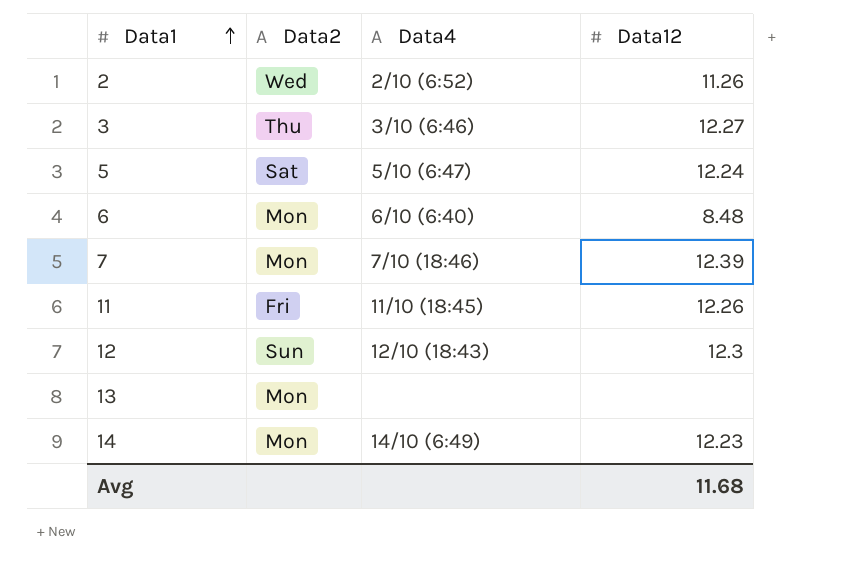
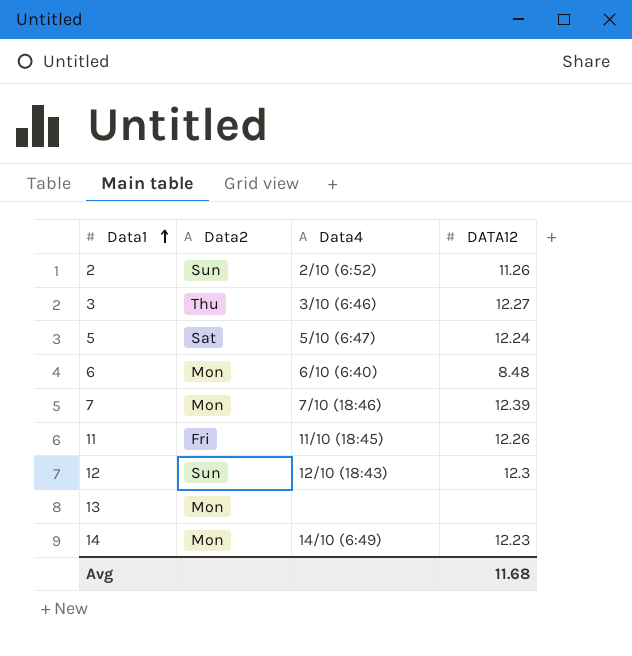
column name: Data12 -> DATA12
2 | Data2: Wed -> Sun

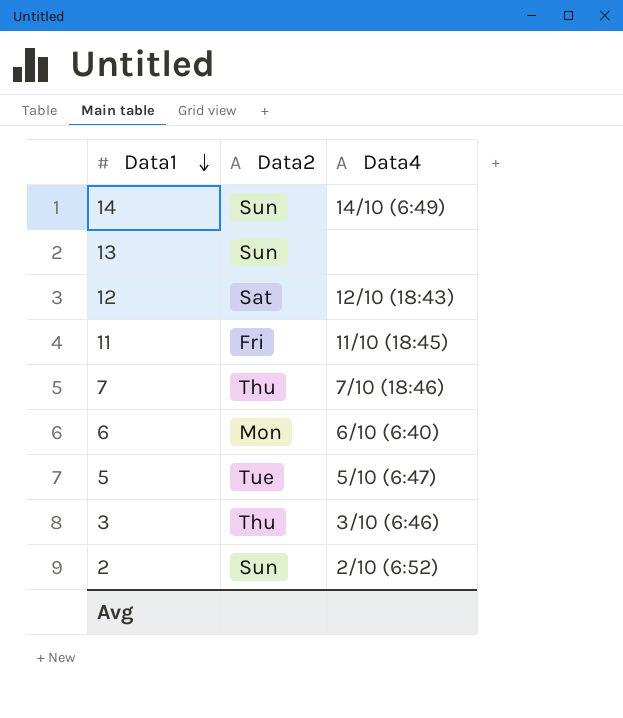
row order: Data1 ascending -> Data1 descending
column DATA12 | position: 4 -> none
14 | Data2: Mon -> Sun
13 | Data2: Mon -> Sun
12 | Data2: Sun -> Sat
7 | Data2: Mon -> Thu
5 | Data2: Sat -> Tue

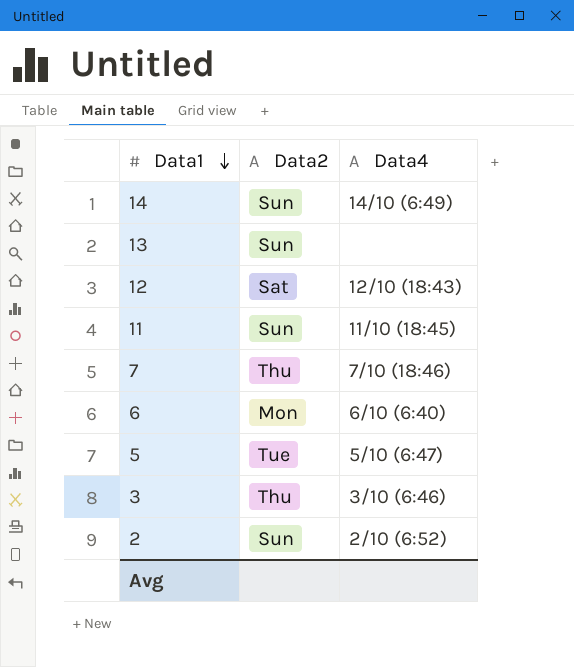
11 | Data2: Fri -> Sun

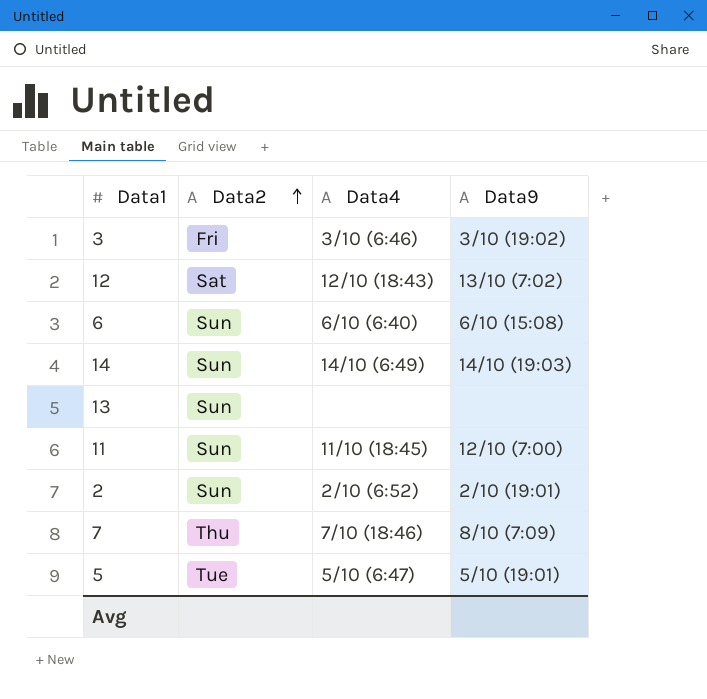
row order: Data1 descending -> Data2 ascending
column Data9 | position: none -> 4
3 | Data2: Thu -> Fri
6 | Data2: Mon -> Sun

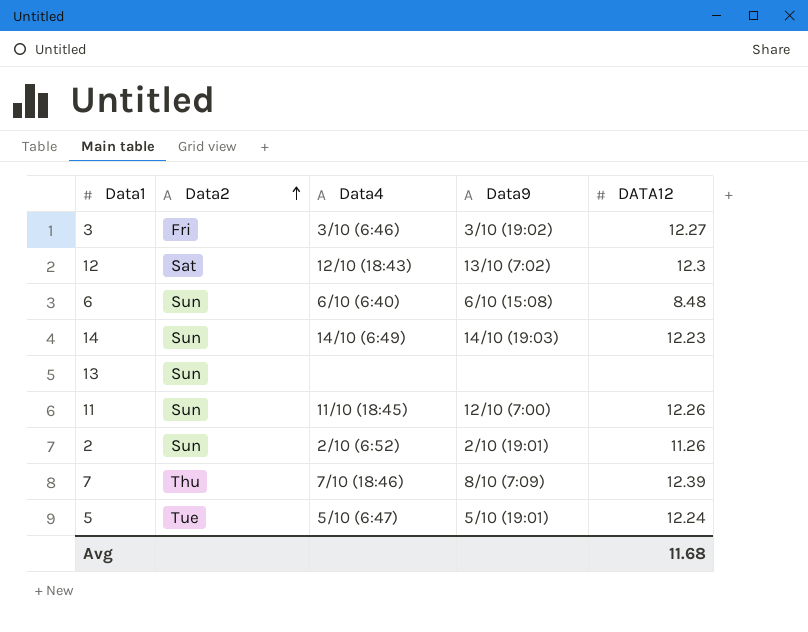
column DATA12 | position: none -> 5

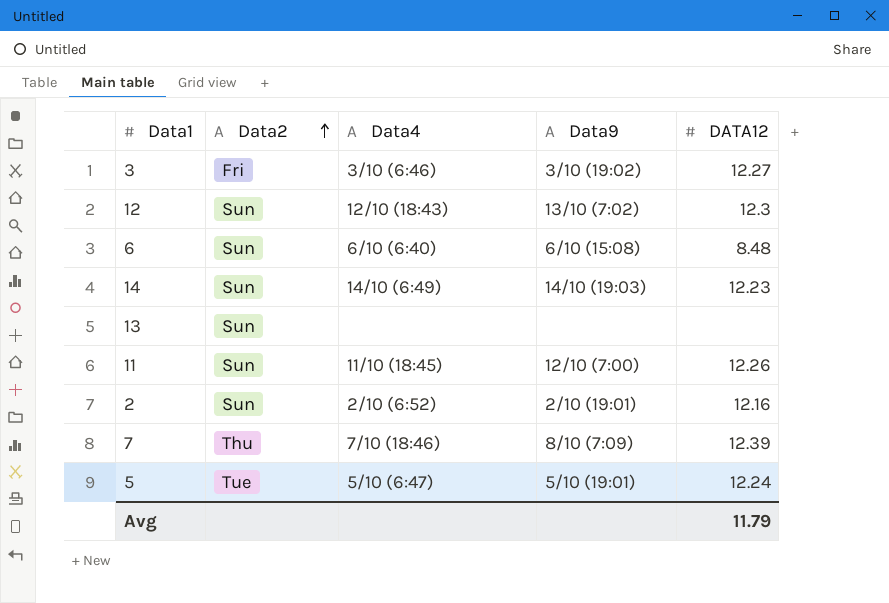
12 | Data2: Sat -> Sun
2 | DATA12: 11.26 -> 12.16
Avg | DATA12: 11.68 -> 11.79

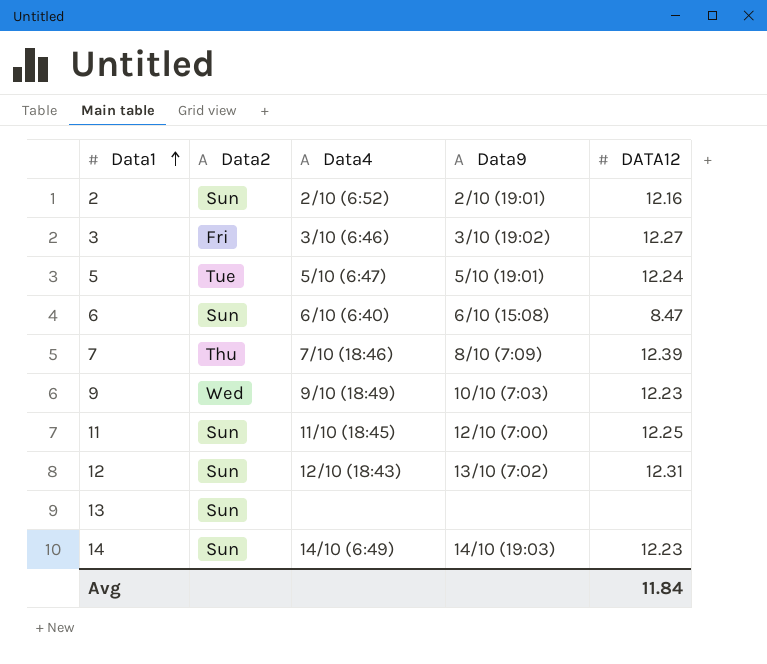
row order: Data2 ascending -> Data1 ascending
6 | DATA12: 8.48 -> 8.47
row 9: none -> Wed | 9/10 (18:49) | 10/10 (7:03) | 12.23
11 | DATA12: 12.26 -> 12.25
12 | DATA12: 12.3 -> 12.31
Avg | DATA12: 11.79 -> 11.84

